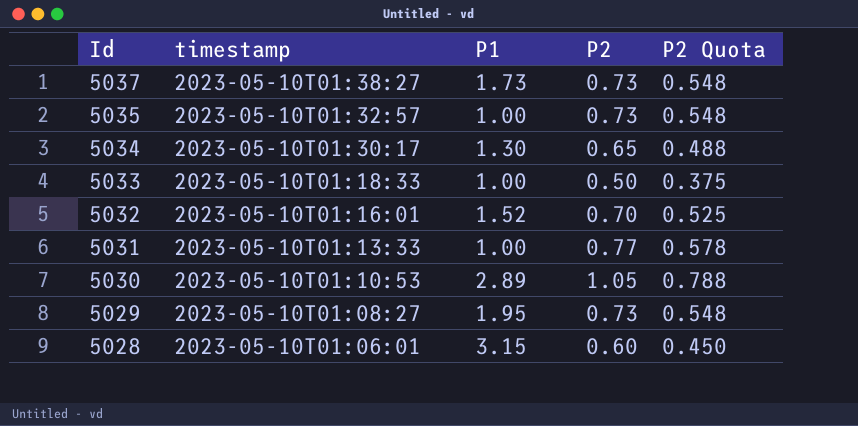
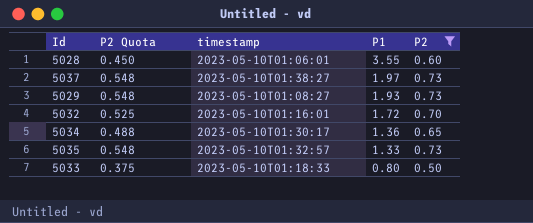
filter: none -> P2 <= 0.73
row order: Id descending -> P1 descending
column P2 Quota | position: 5 -> 2
5028 | P1: 3.15 -> 3.55
5037 | P1: 1.73 -> 1.97
5029 | P1: 1.95 -> 1.93
5032 | P1: 1.52 -> 1.72
5034 | P1: 1.30 -> 1.36
5035 | P1: 1.00 -> 1.33
5033 | P1: 1.00 -> 0.80

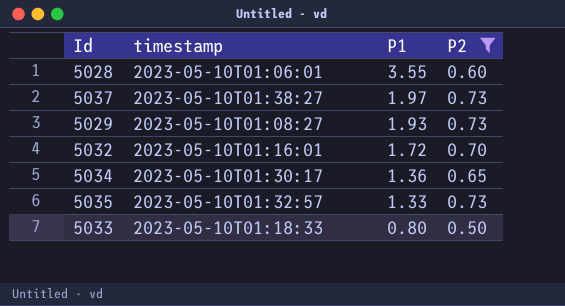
column P2 Quota | formula: [P2] * 0.75 -> none

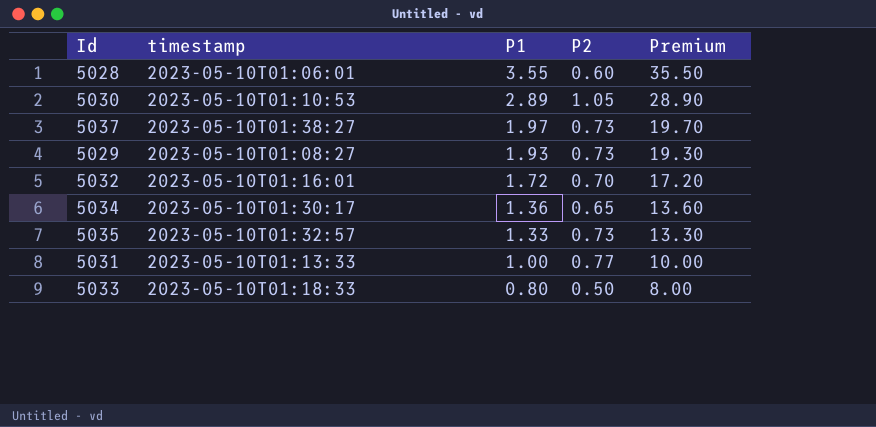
filter: P2 <= 0.73 -> none
column Premium | formula: none -> [P1] * 10

